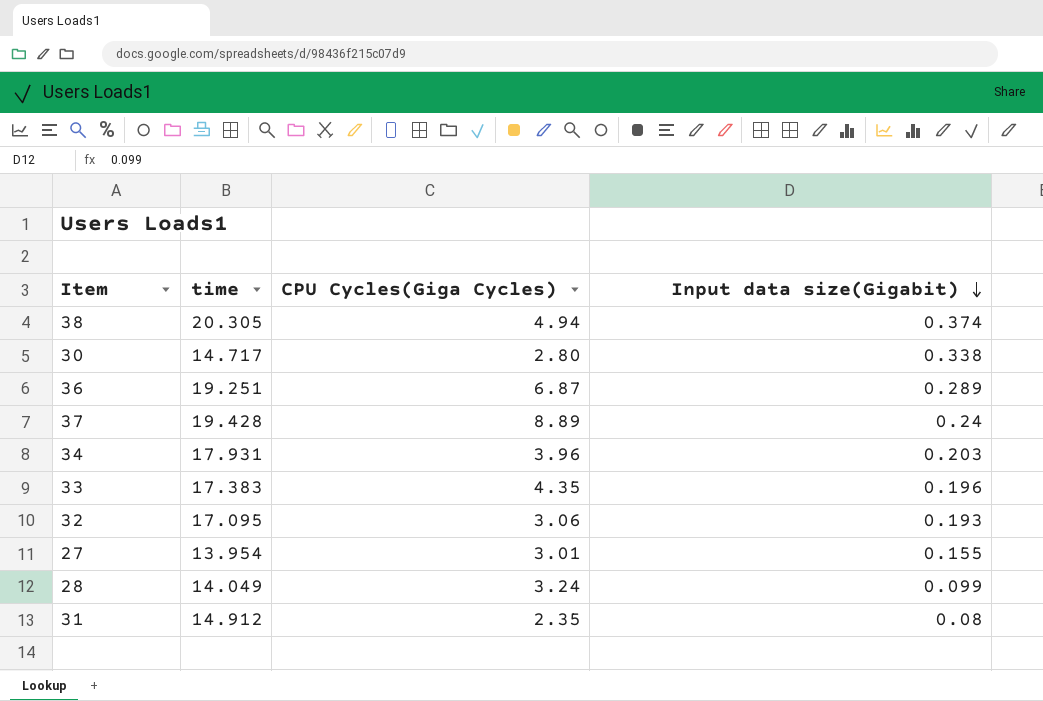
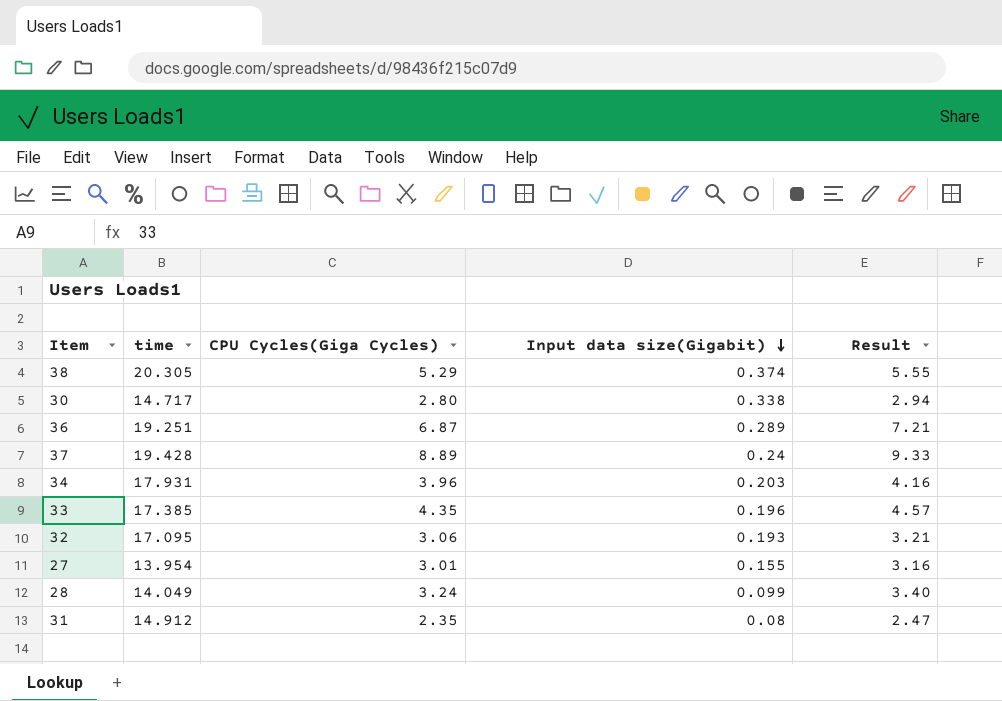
column Result | formula: none -> [CPU Cycles(Giga Cycles)] * 1.05
38 | CPU Cycles(Giga Cycles): 4.94 -> 5.29
33 | time: 17.383 -> 17.385

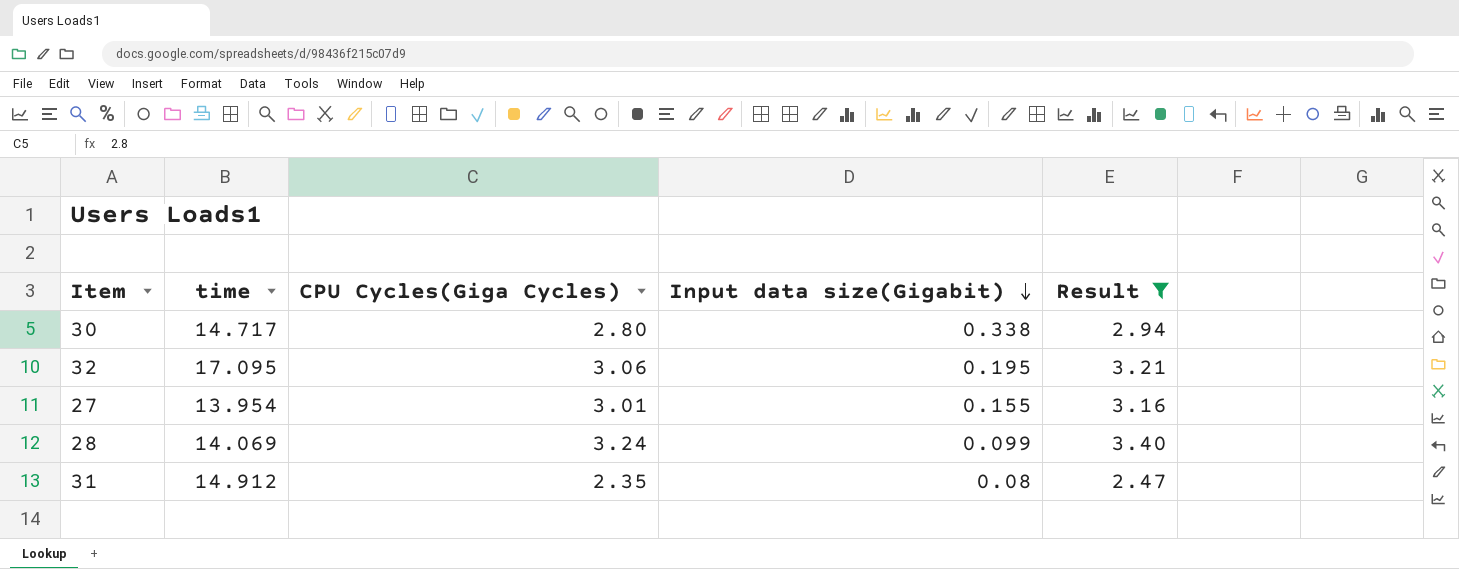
filter: none -> Result <= 3.40
32 | Input data size(Gigabit): 0.193 -> 0.195
28 | time: 14.049 -> 14.069

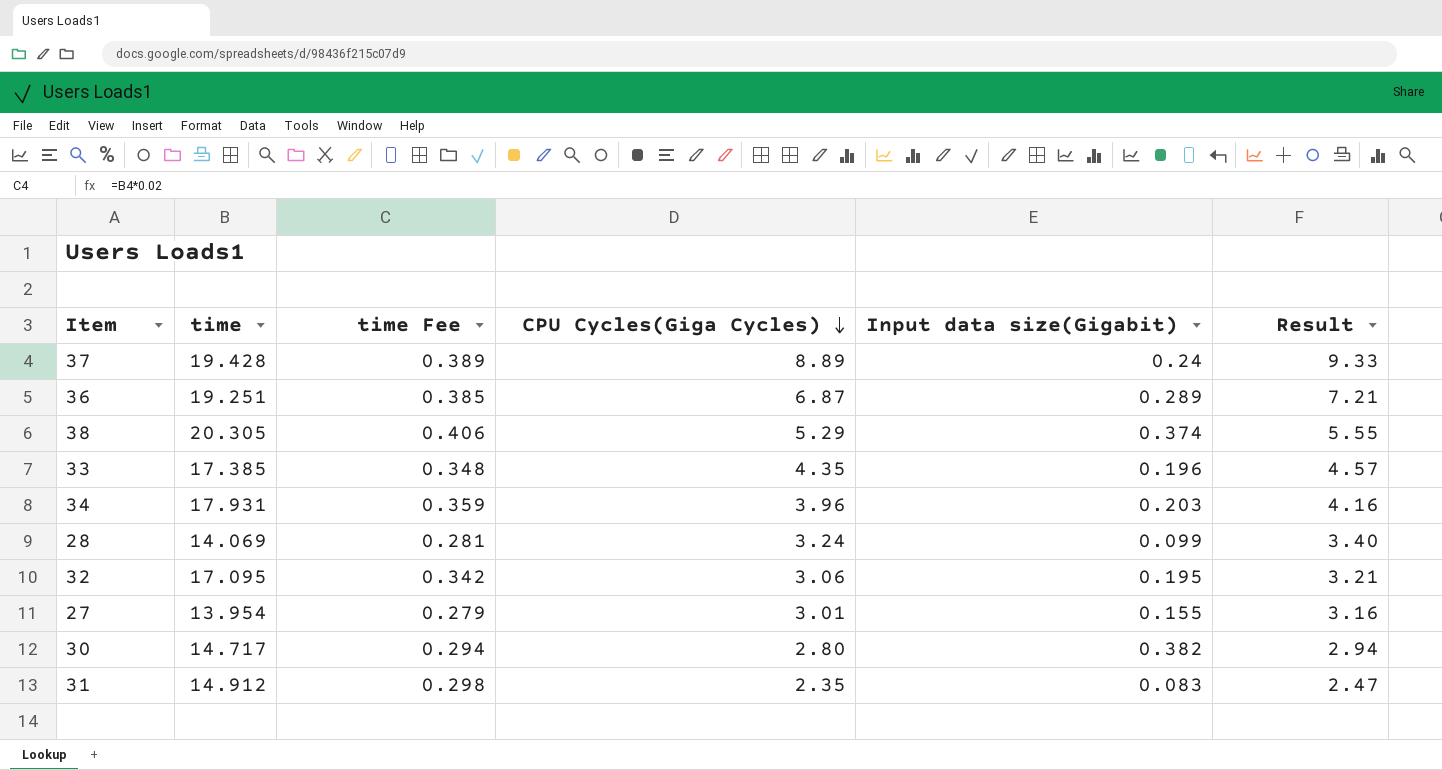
filter: Result <= 3.40 -> none
row order: Input data size(Gigabit) descending -> CPU Cycles(Giga Cycles) descending
column time Fee | formula: none -> [time] * 0.02
30 | Input data size(Gigabit): 0.338 -> 0.382
31 | Input data size(Gigabit): 0.08 -> 0.083

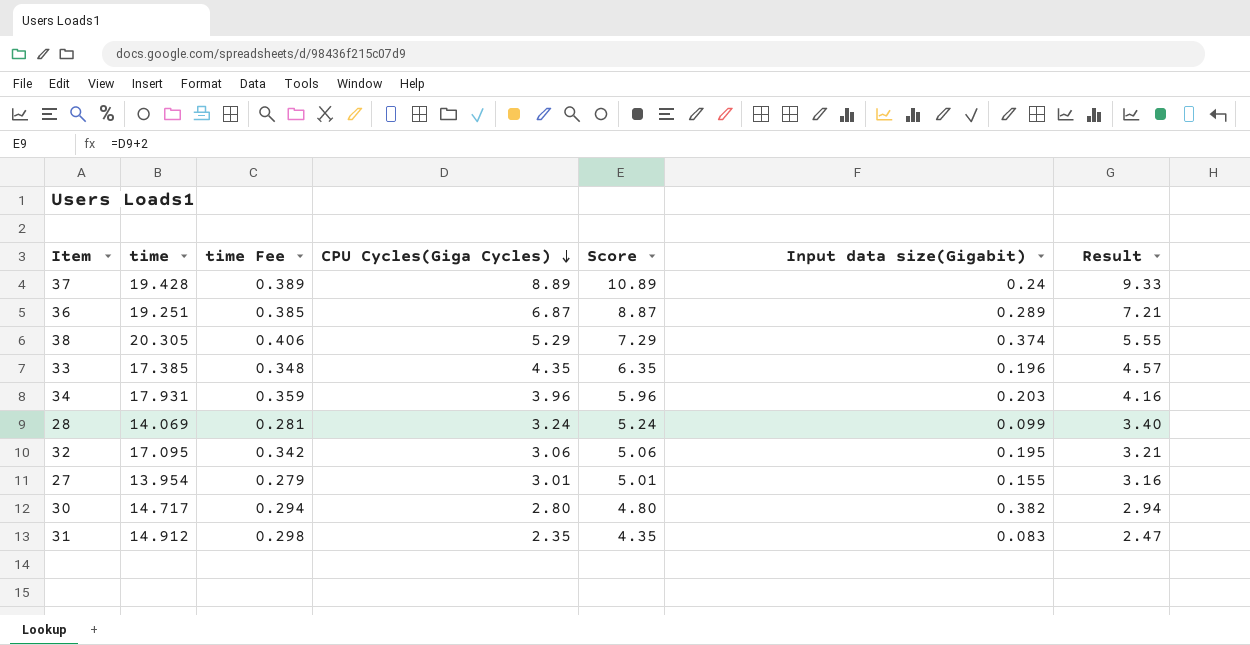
column Score | formula: none -> [CPU Cycles(Giga Cycles)] + 2

